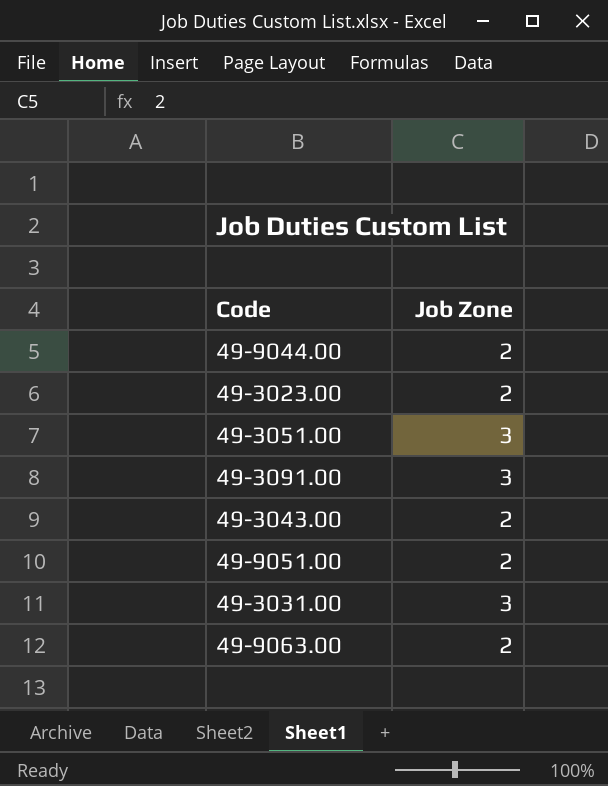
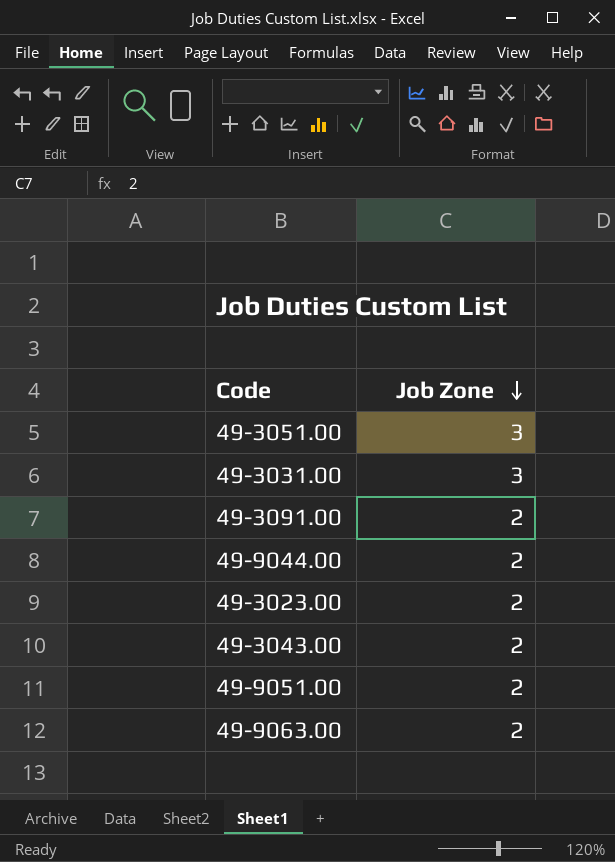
row order: none -> Job Zone descending
49-3091.00 | Job Zone: 3 -> 2

